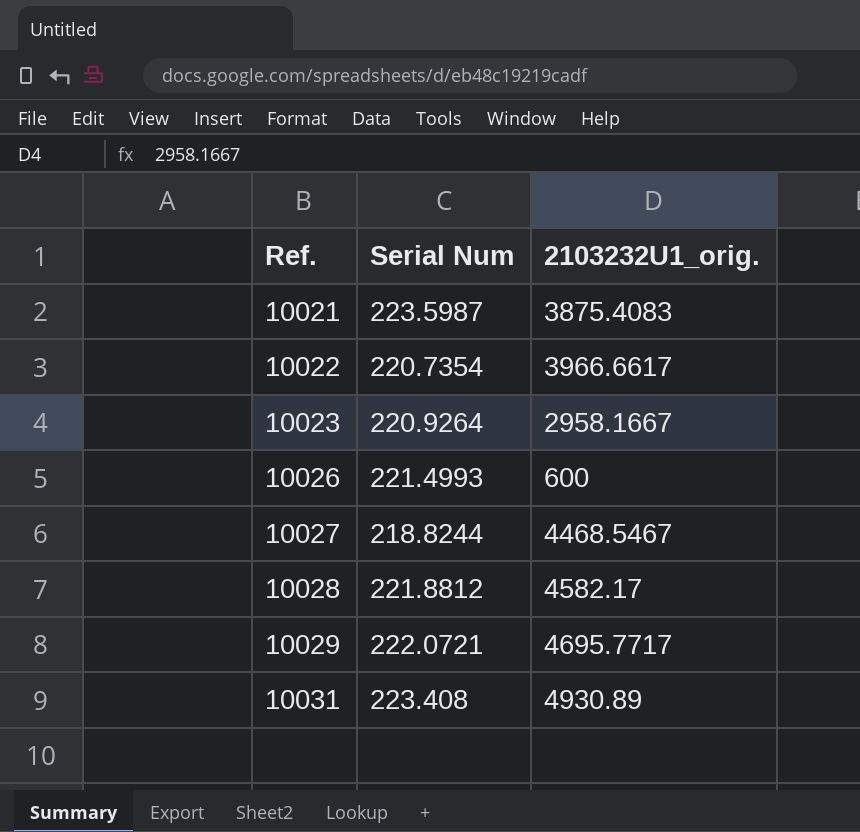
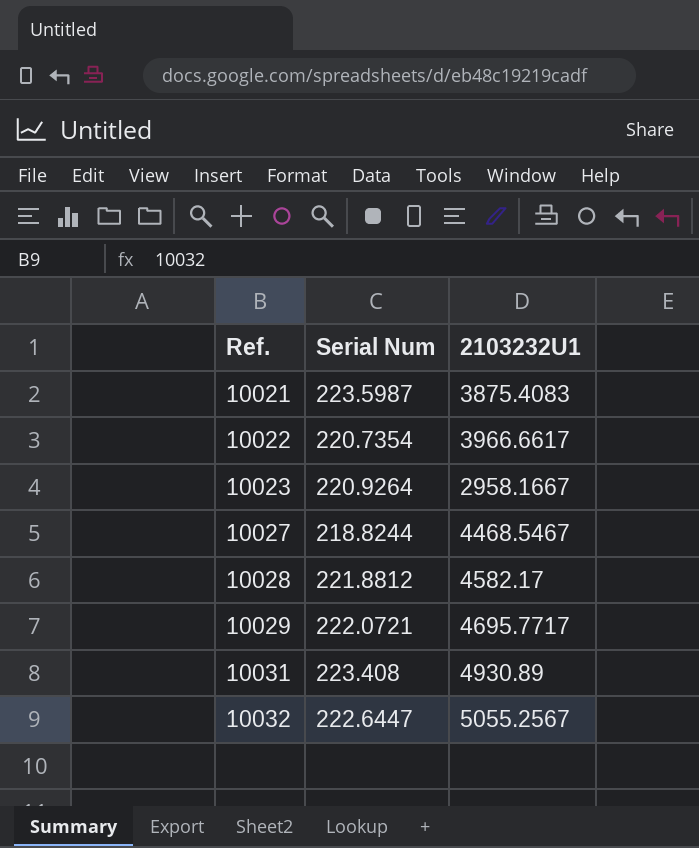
column name: 2103232U1_orig. -> 2103232U1
row 10026: 221.4993 | 600 -> none
row 10032: none -> 222.6447 | 5055.2567

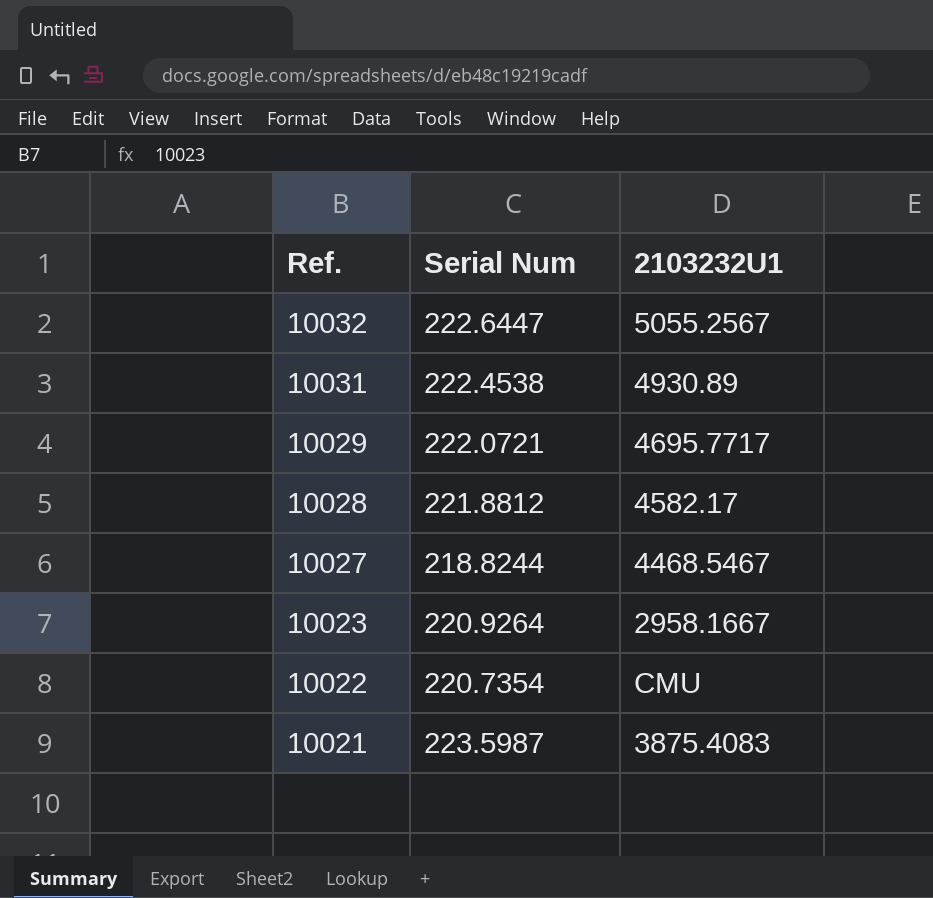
row order: Ref. ascending -> Ref. descending
10031 | Serial Num: 223.408 -> 222.4538
10022 | 2103232U1: 3966.6617 -> CMU

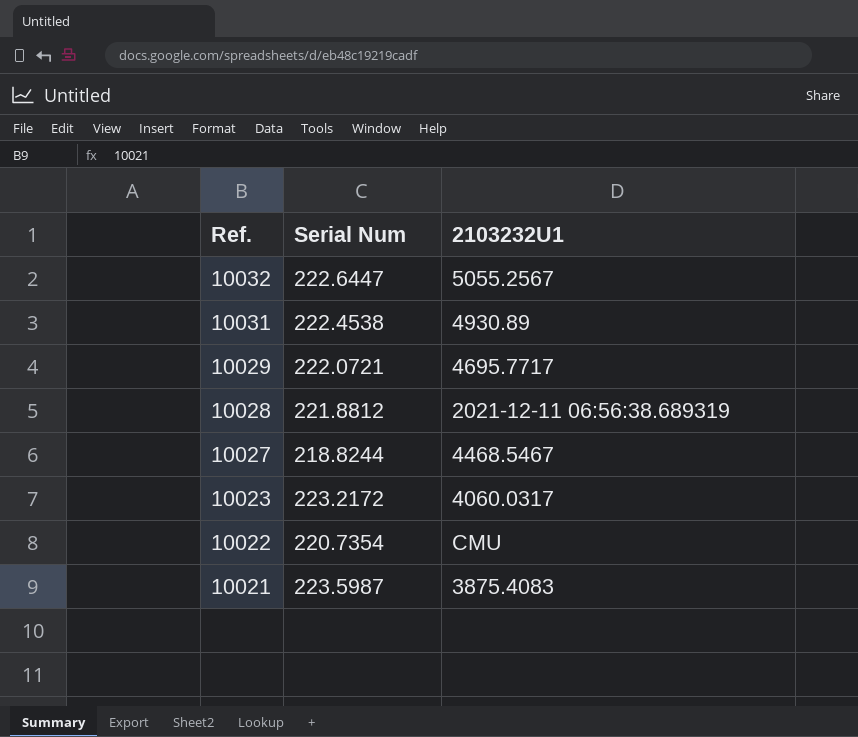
10028 | 2103232U1: 4582.17 -> 2021-12-11 06:56:38.689319
10023 | Serial Num: 220.9264 -> 223.2172
10023 | 2103232U1: 2958.1667 -> 4060.0317

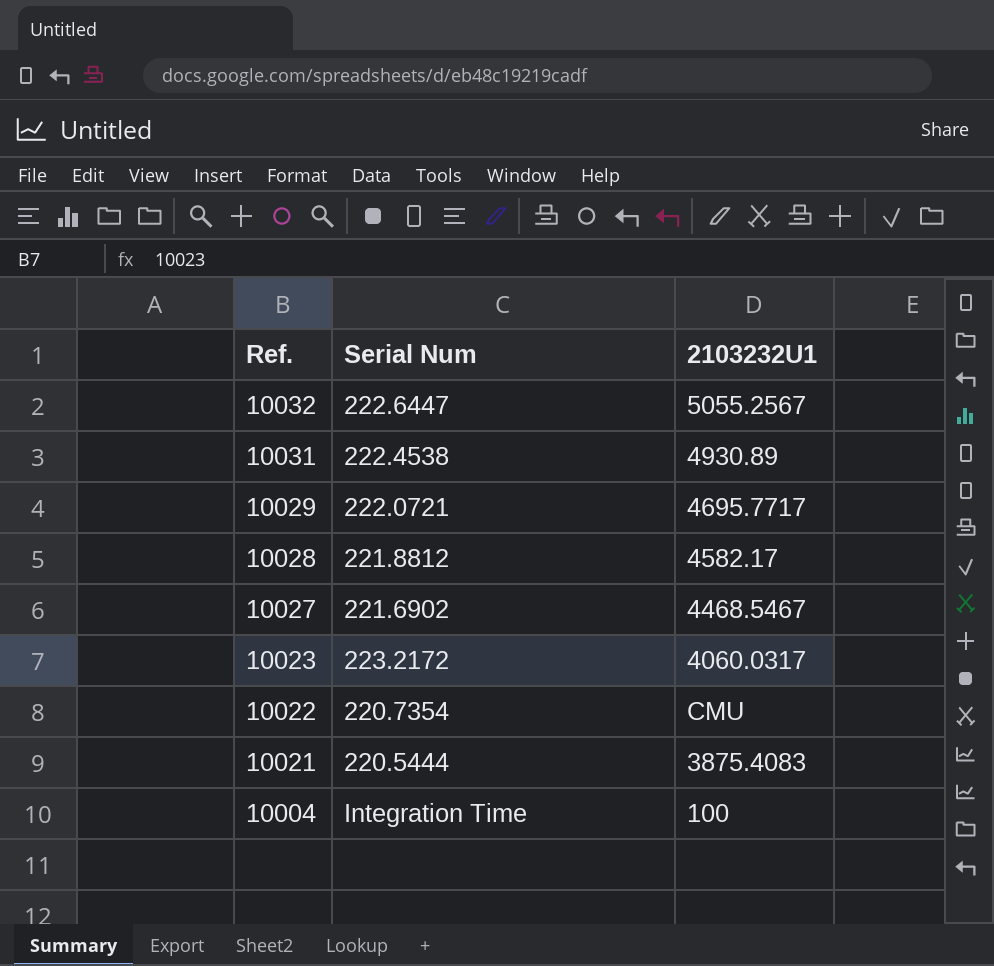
10028 | 2103232U1: 2021-12-11 06:56:38.689319 -> 4582.17
10027 | Serial Num: 218.8244 -> 221.6902
10021 | Serial Num: 223.5987 -> 220.5444
row 10004: none -> Integration Time | 100

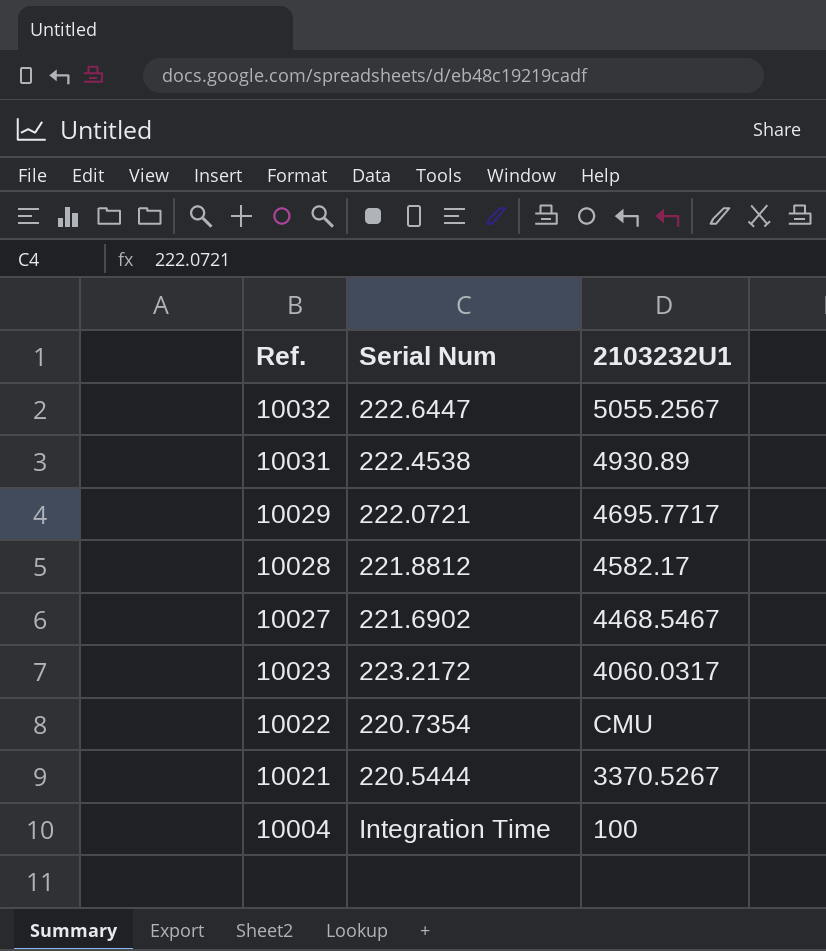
10021 | 2103232U1: 3875.4083 -> 3370.5267

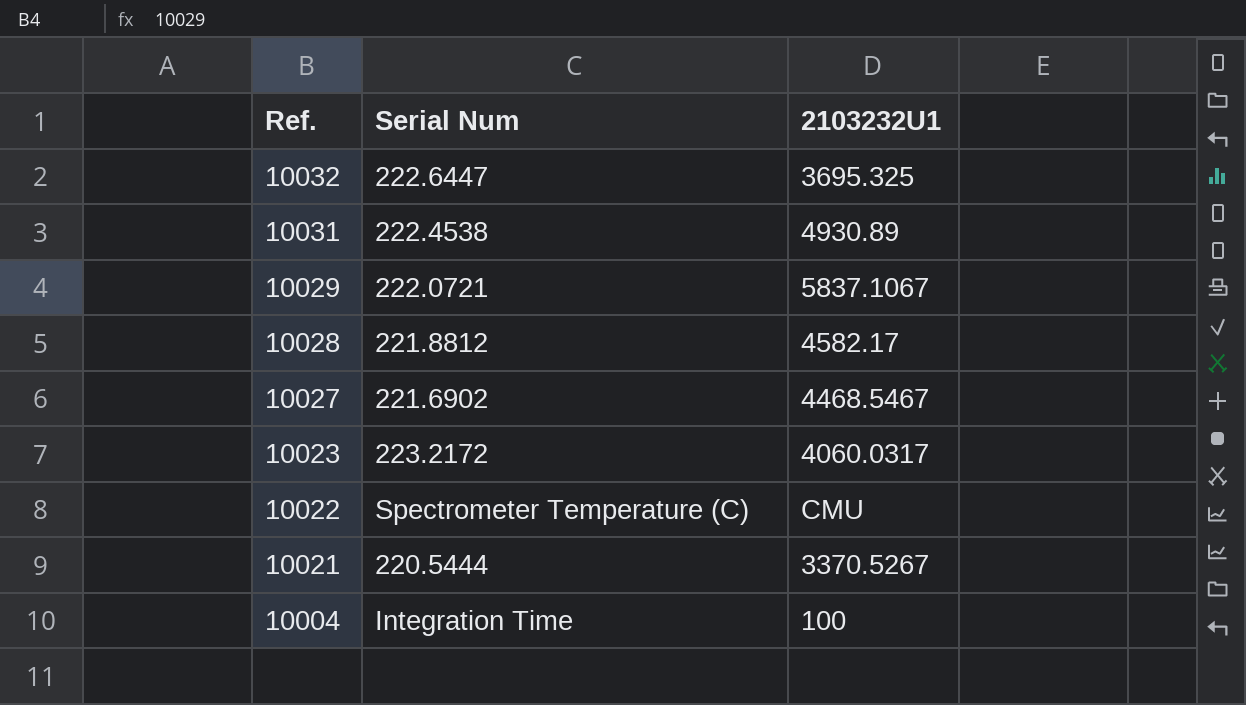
10032 | 2103232U1: 5055.2567 -> 3695.325
10029 | 2103232U1: 4695.7717 -> 5837.1067
10022 | Serial Num: 220.7354 -> Spectrometer Temperature (C)

